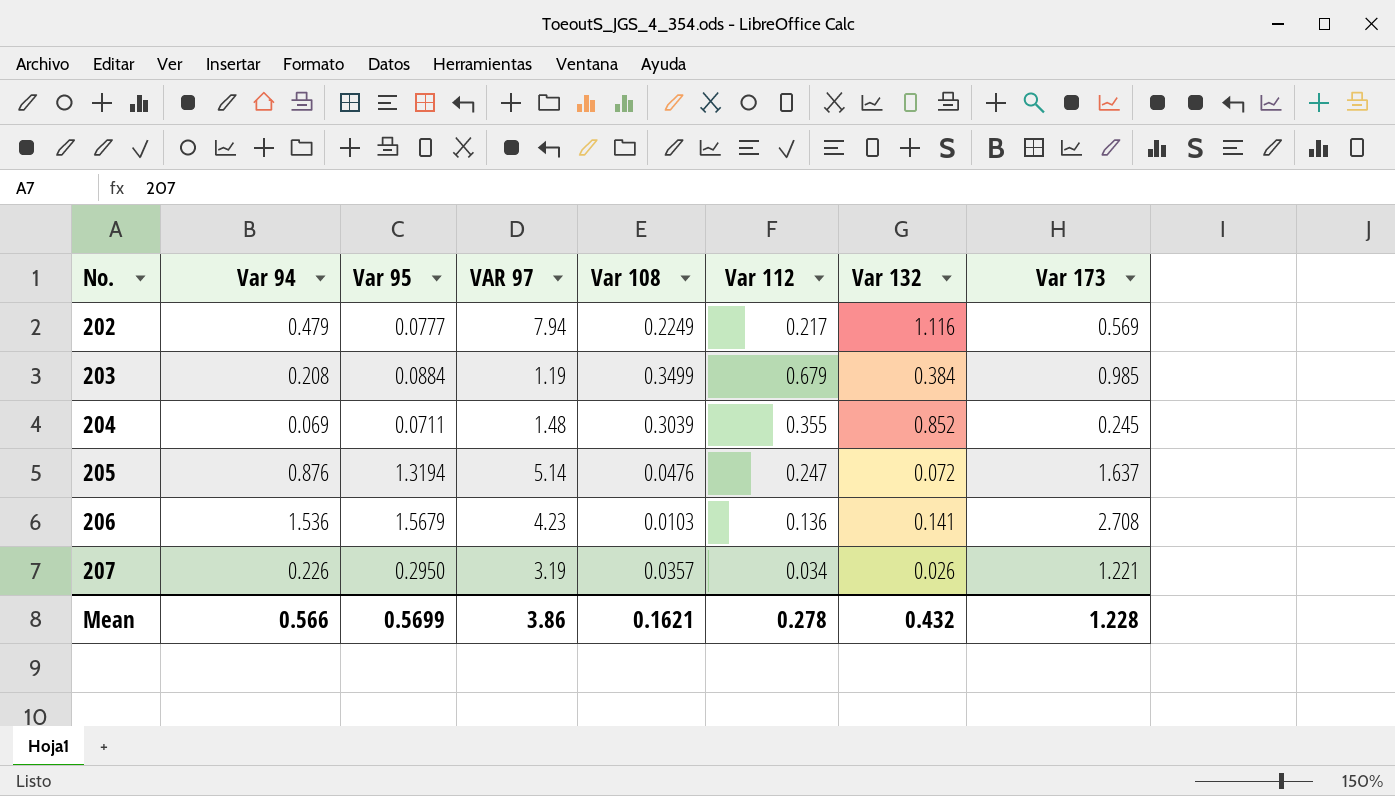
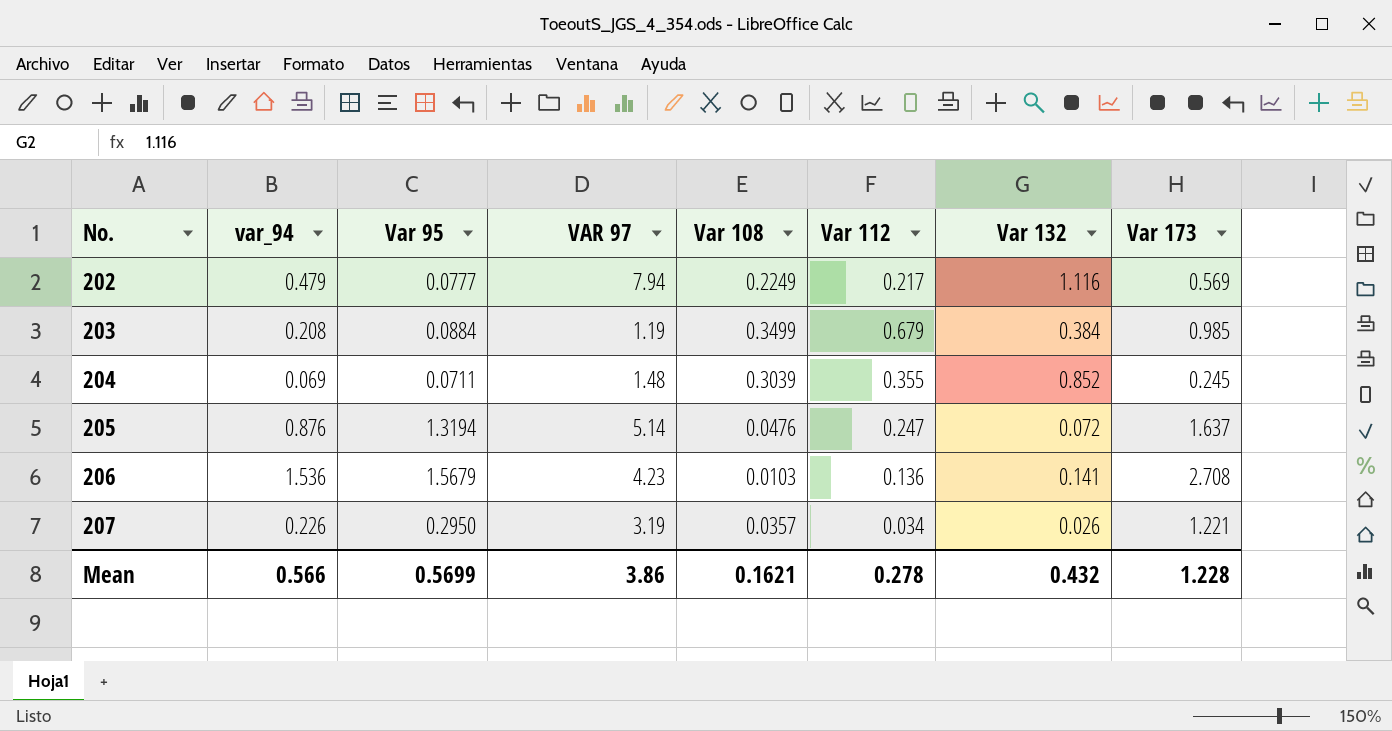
column name: Var 94 -> var_94

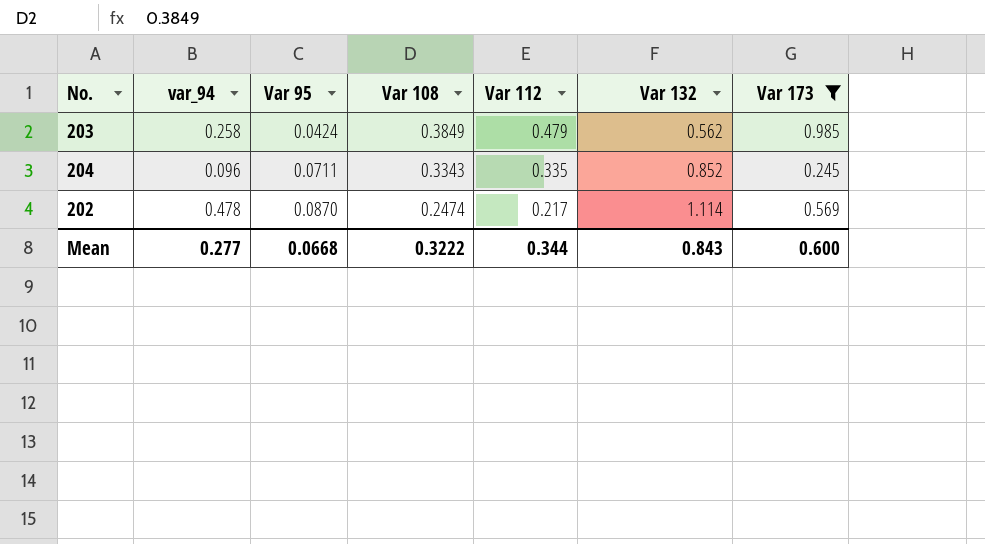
filter: none -> Var 173 <= 0.985
row order: No. ascending -> Var 95 ascending
column VAR 97 | position: 4 -> none
203 | var_94: 0.208 -> 0.258
203 | Var 95: 0.0884 -> 0.0424
203 | Var 108: 0.3499 -> 0.3849
203 | Var 112: 0.679 -> 0.479
203 | Var 132: 0.384 -> 0.562
204 | var_94: 0.069 -> 0.096
204 | Var 108: 0.3039 -> 0.3343
204 | Var 112: 0.355 -> 0.335
202 | var_94: 0.479 -> 0.478
202 | Var 95: 0.0777 -> 0.0870
202 | Var 108: 0.2249 -> 0.2474
202 | Var 132: 1.116 -> 1.114
Mean | var_94: 0.566 -> 0.277
Mean | Var 95: 0.5699 -> 0.0668
Mean | Var 108: 0.1621 -> 0.3222
Mean | Var 112: 0.278 -> 0.344
Mean | Var 132: 0.432 -> 0.843
Mean | Var 173: 1.228 -> 0.600

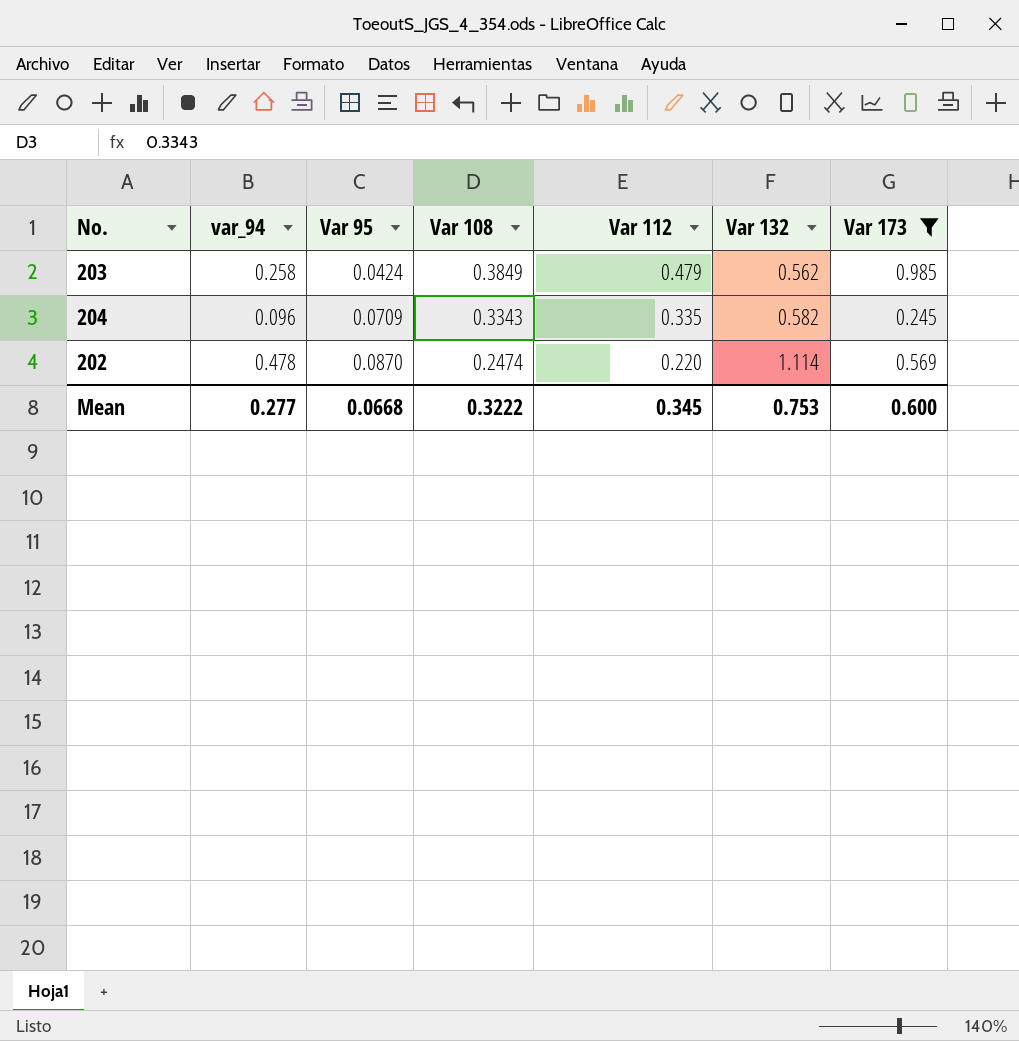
204 | Var 95: 0.0711 -> 0.0709
204 | Var 132: 0.852 -> 0.582
202 | Var 112: 0.217 -> 0.220
Mean | Var 112: 0.344 -> 0.345
Mean | Var 132: 0.843 -> 0.753

